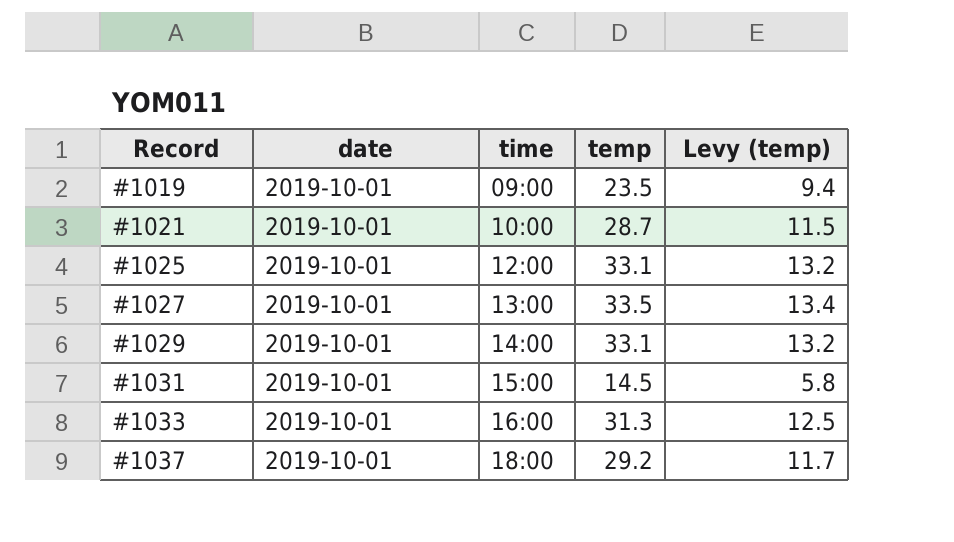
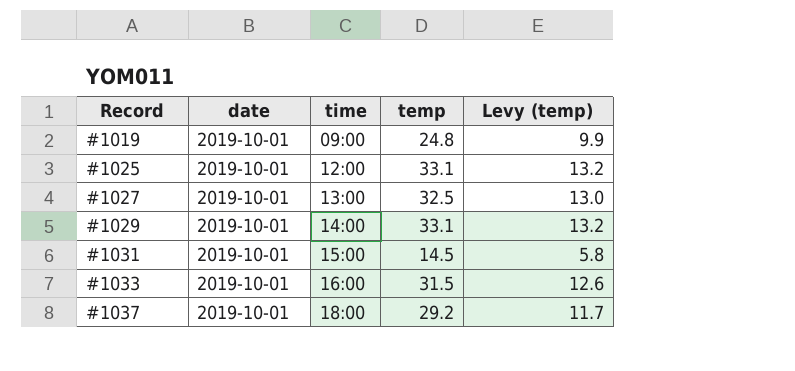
row #1021: 2019-10-01 | 10:00 | 28.7 | 11.5 -> none
#1019 | temp: 23.5 -> 24.8
#1019 | Levy (temp): 9.4 -> 9.9
#1027 | temp: 33.5 -> 32.5
#1027 | Levy (temp): 13.4 -> 13.0
#1033 | temp: 31.3 -> 31.5
#1033 | Levy (temp): 12.5 -> 12.6

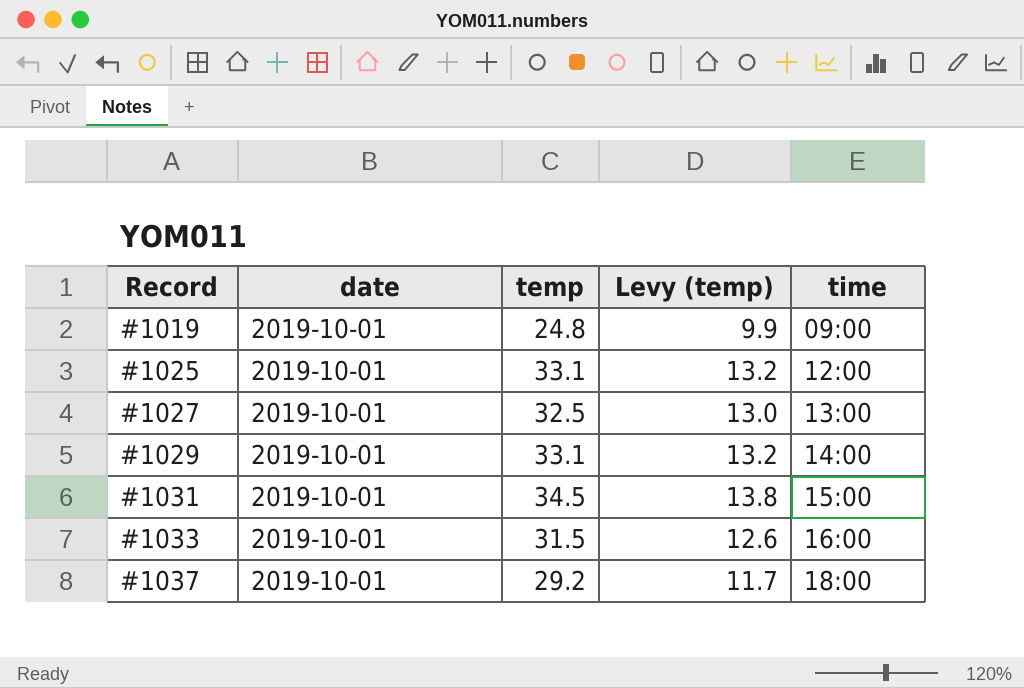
column time | position: 3 -> 5
#1031 | temp: 14.5 -> 34.5
#1031 | Levy (temp): 5.8 -> 13.8

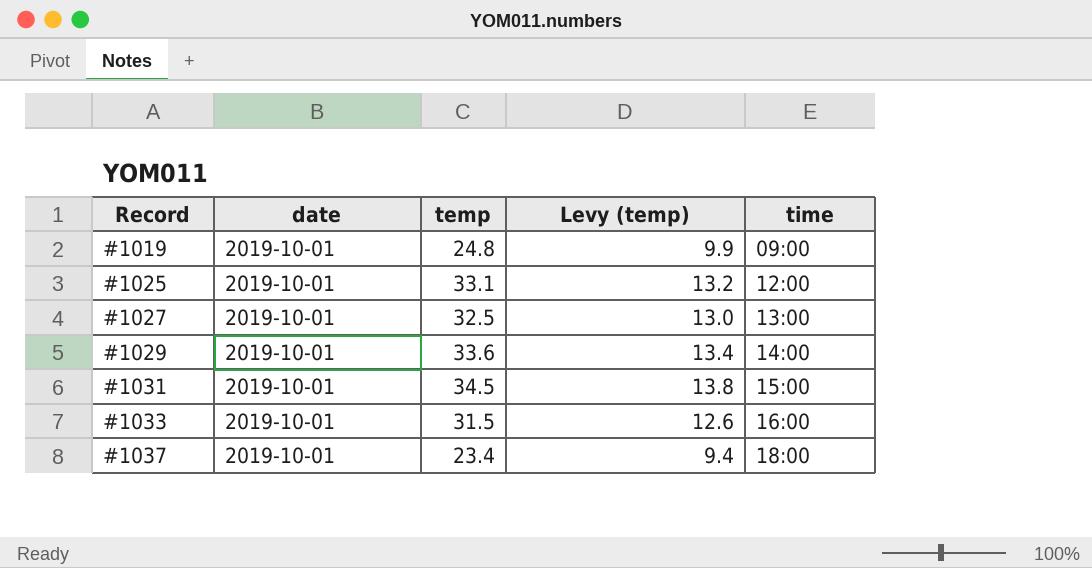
#1029 | temp: 33.1 -> 33.6
#1029 | Levy (temp): 13.2 -> 13.4
#1037 | temp: 29.2 -> 23.4
#1037 | Levy (temp): 11.7 -> 9.4

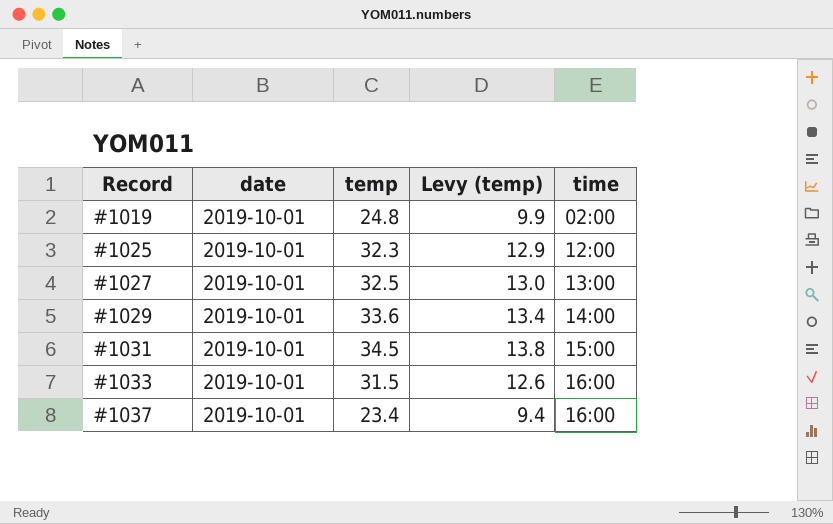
#1019 | time: 09:00 -> 02:00
#1025 | temp: 33.1 -> 32.3
#1025 | Levy (temp): 13.2 -> 12.9
#1037 | time: 18:00 -> 16:00

